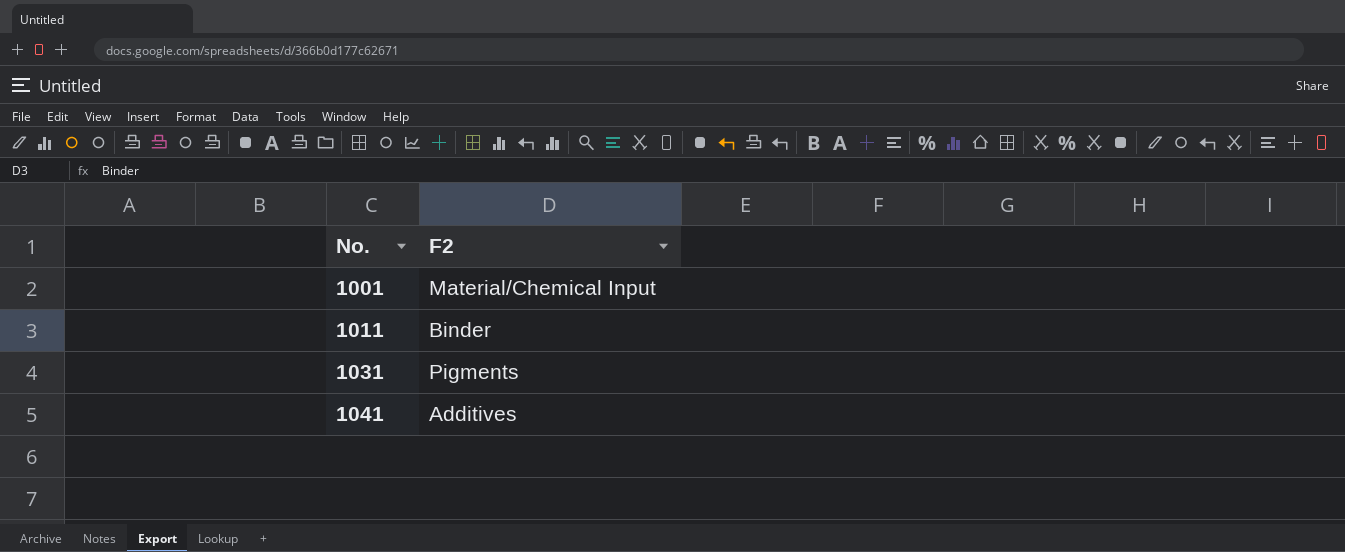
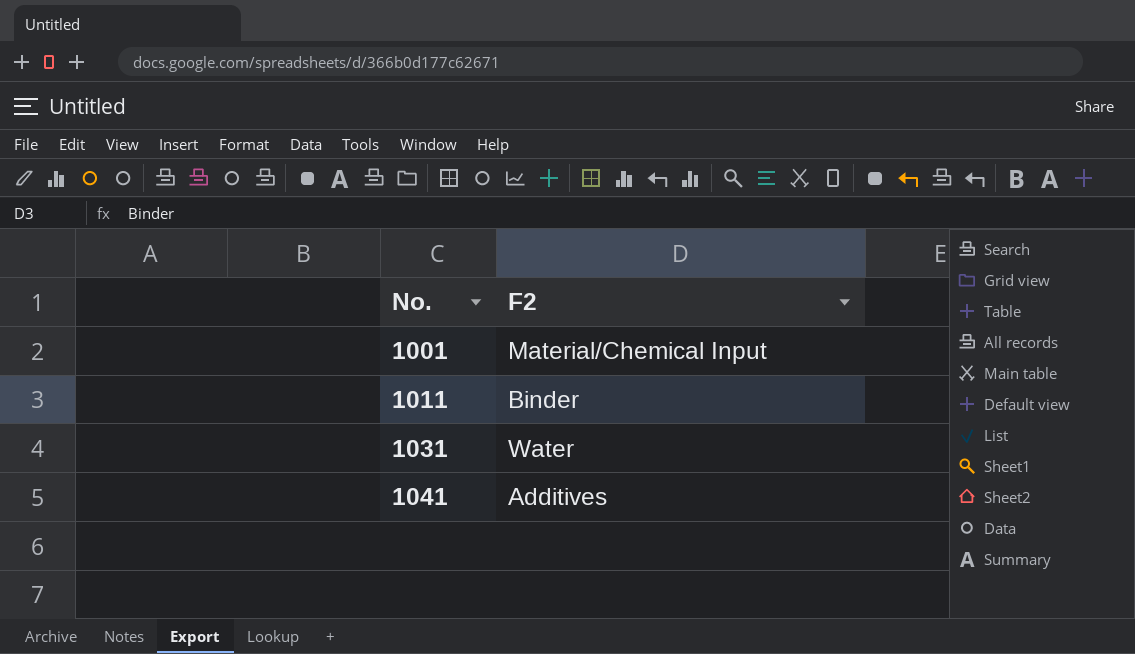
1031 | F2: Pigments -> Water

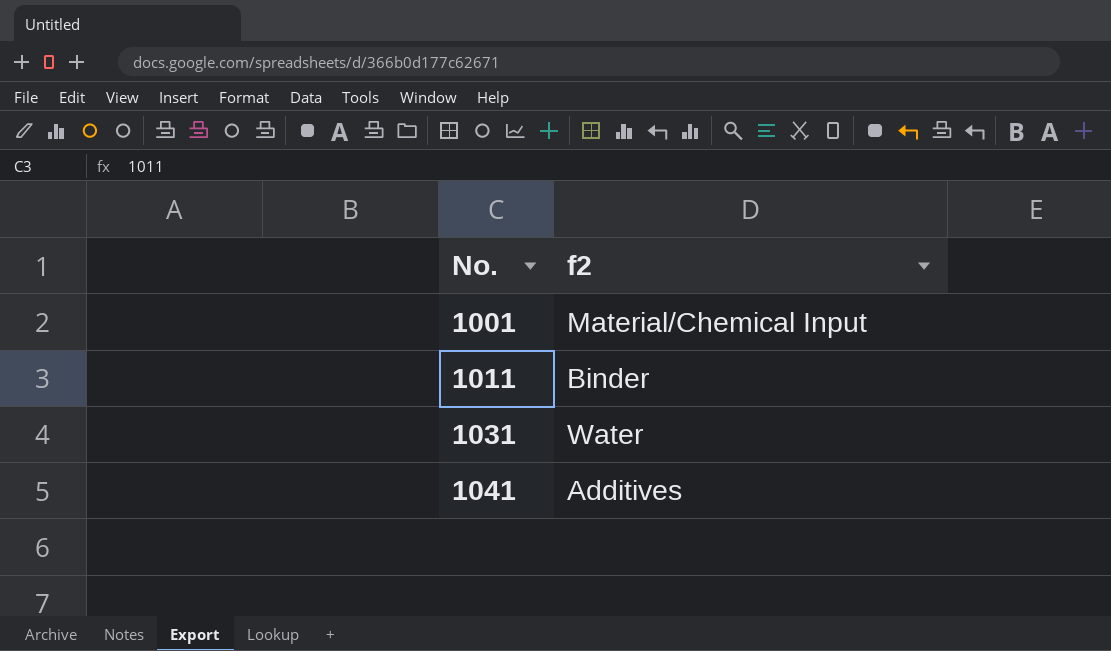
column name: F2 -> f2

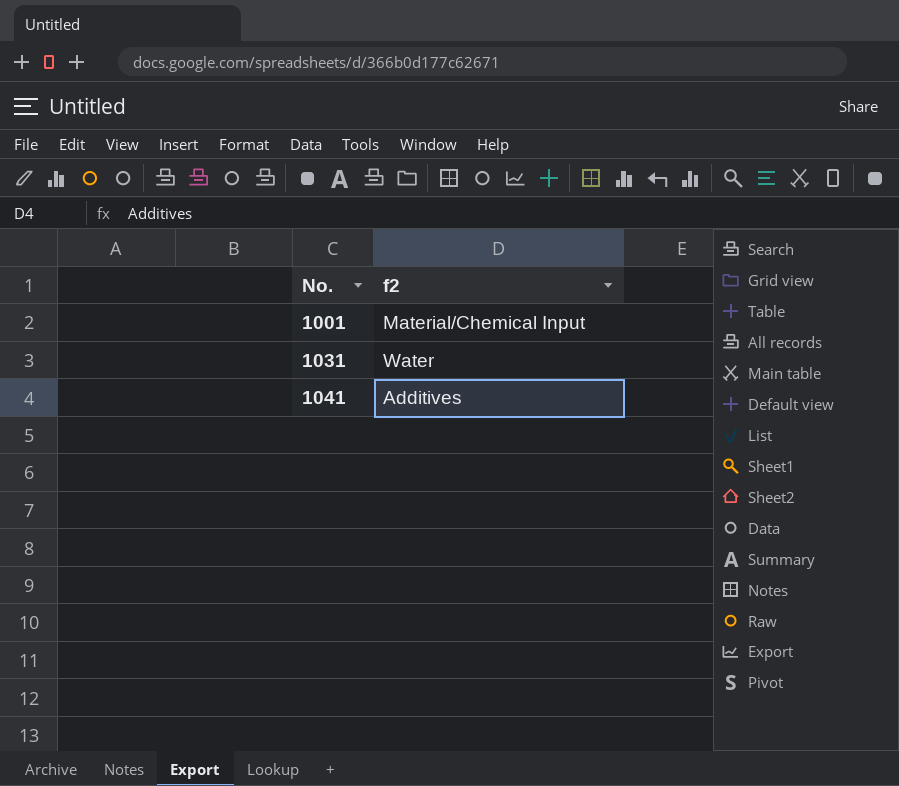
row 1011: Binder -> none

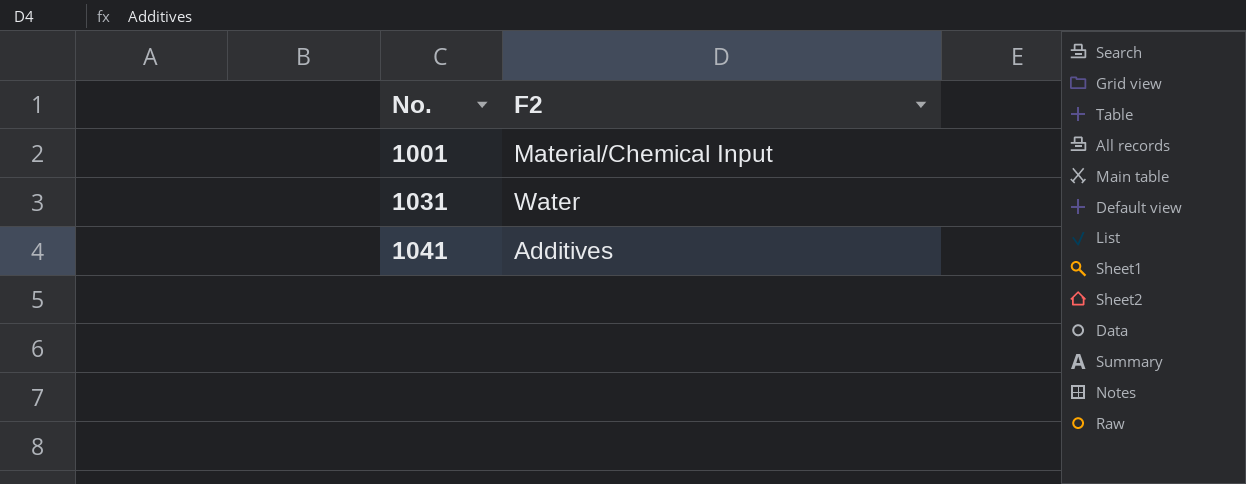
column name: f2 -> F2

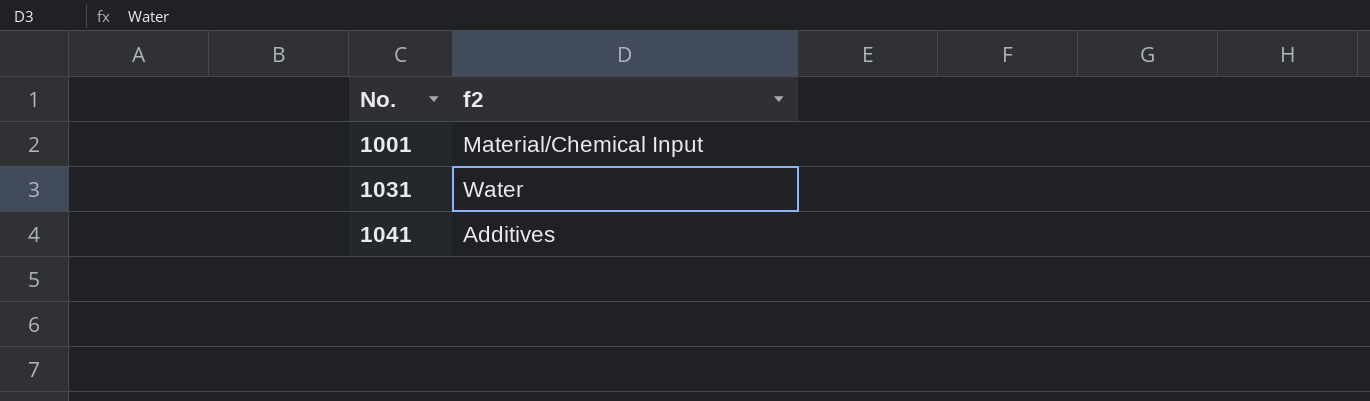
column name: F2 -> f2

